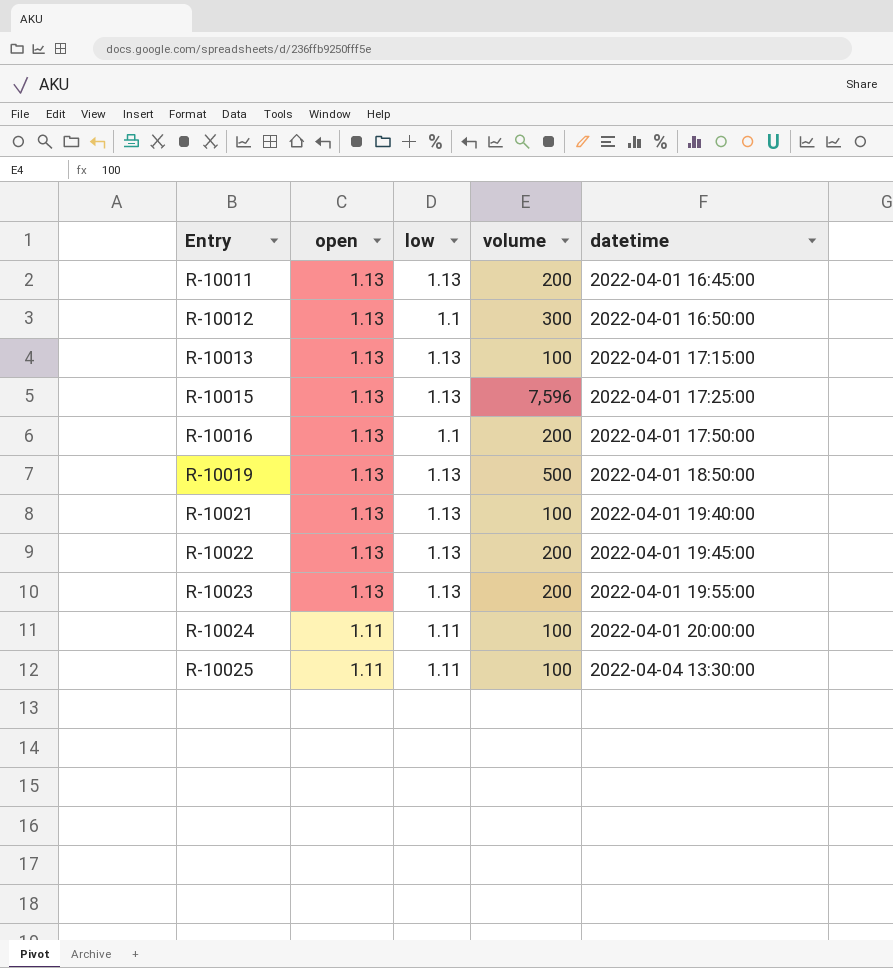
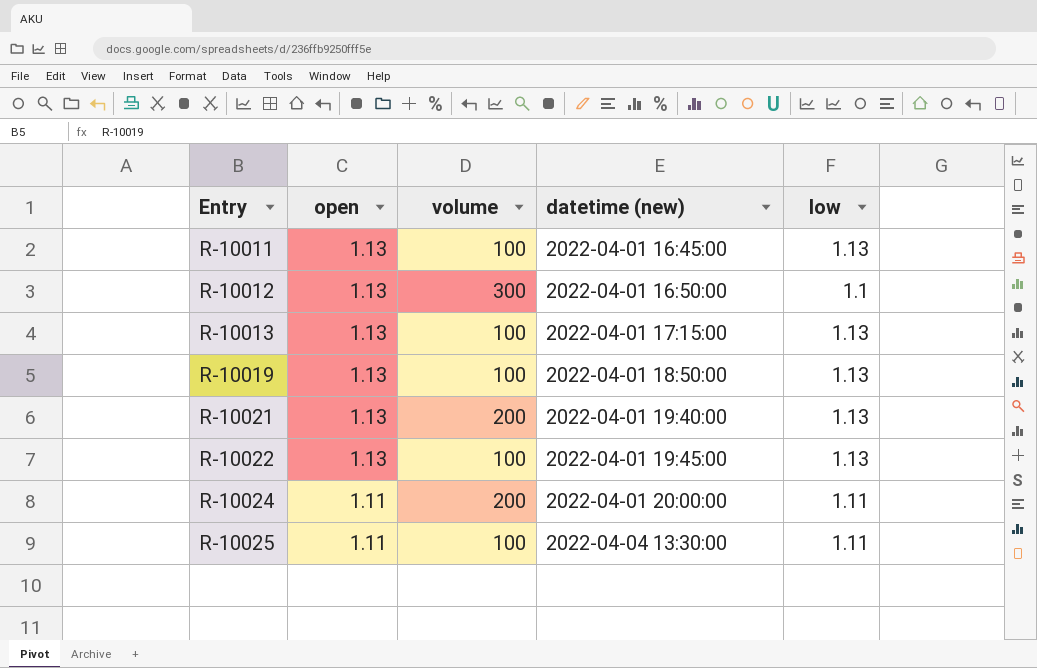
column name: datetime -> datetime (new)
column low | position: 3 -> 5
row R-10015: 1.13 | 1.13 | 7,596 | 2022-04-01 17:25:00 -> none
row R-10016: 1.13 | 1.1 | 200 | 2022-04-01 17:50:00 -> none
row R-10023: 1.13 | 1.13 | 200 | 2022-04-01 19:55:00 -> none
R-10011 | volume: 200 -> 100
R-10019 | volume: 500 -> 100
R-10021 | volume: 100 -> 200
R-10022 | volume: 200 -> 100
R-10024 | volume: 100 -> 200

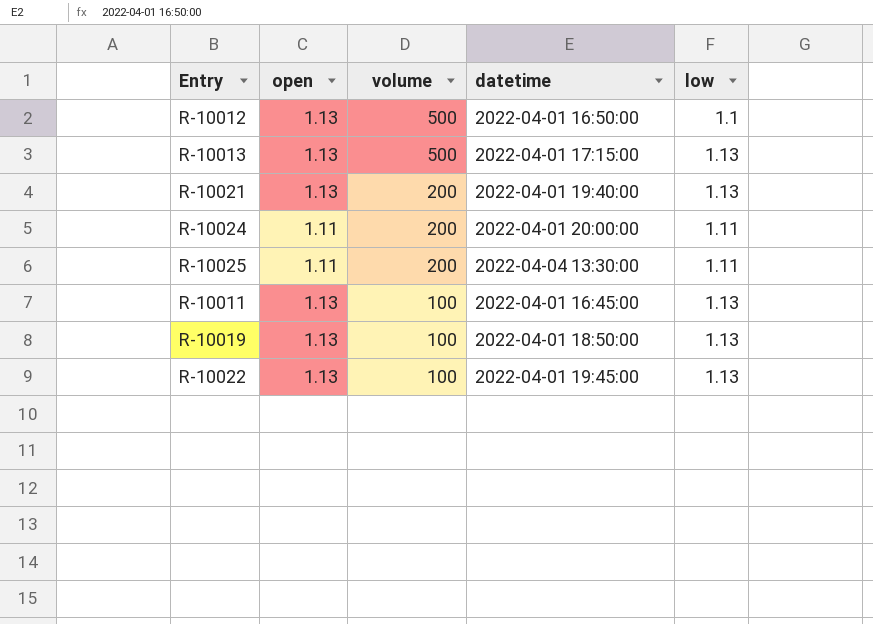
row order: Entry ascending -> volume descending
column name: datetime (new) -> datetime
R-10012 | volume: 300 -> 500
R-10013 | volume: 100 -> 500
R-10025 | volume: 100 -> 200

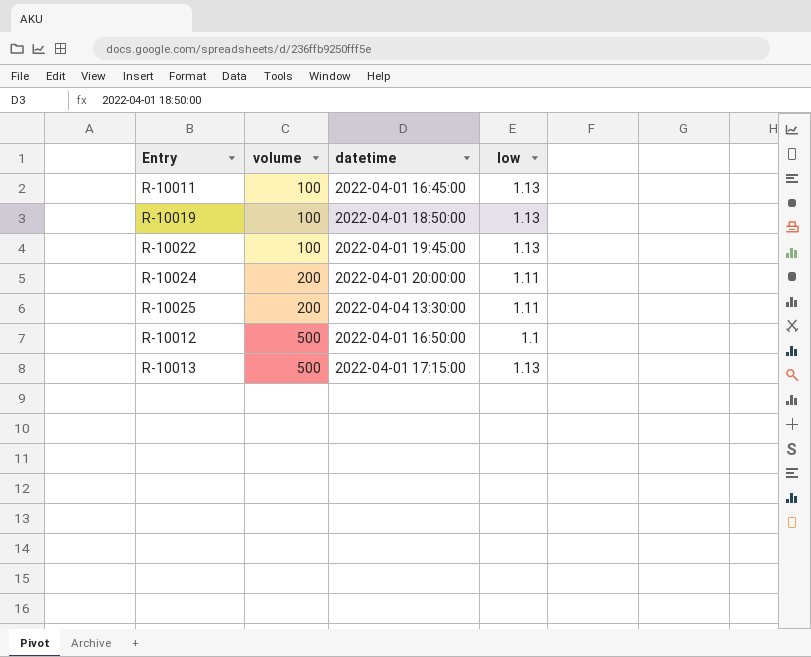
row order: volume descending -> volume ascending
column open | position: 2 -> none
row R-10021: 1.13 | 200 | 2022-04-01 19:40:00 | 1.13 -> none

